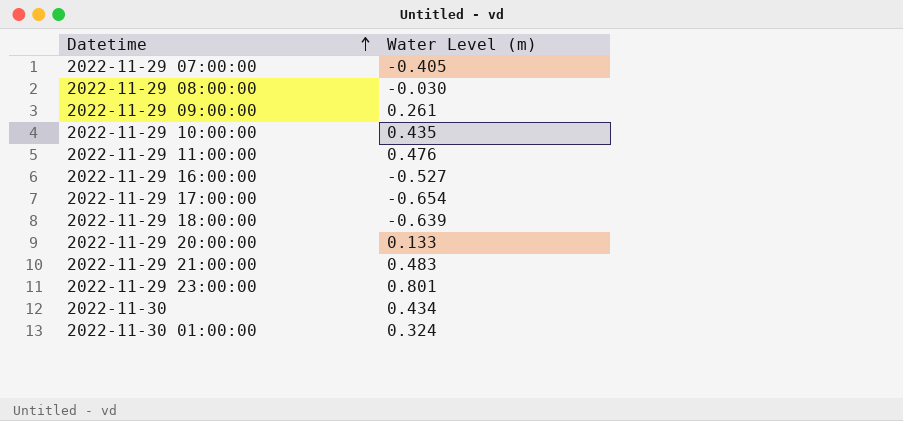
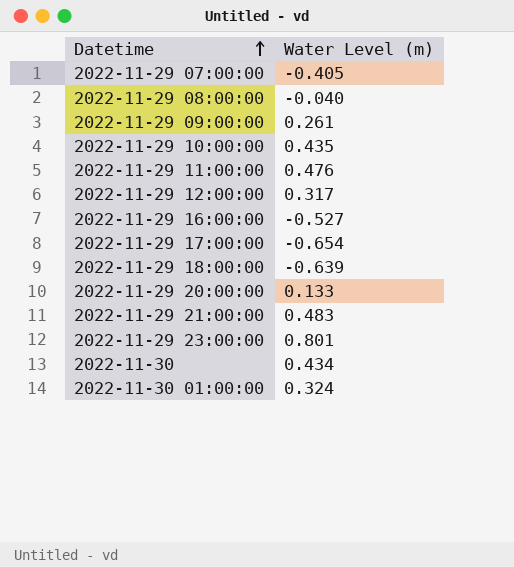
2022-11-29 08:00:00 | Water Level (m): -0.030 -> -0.040
row 2022-11-29 12:00:00: none -> 0.317

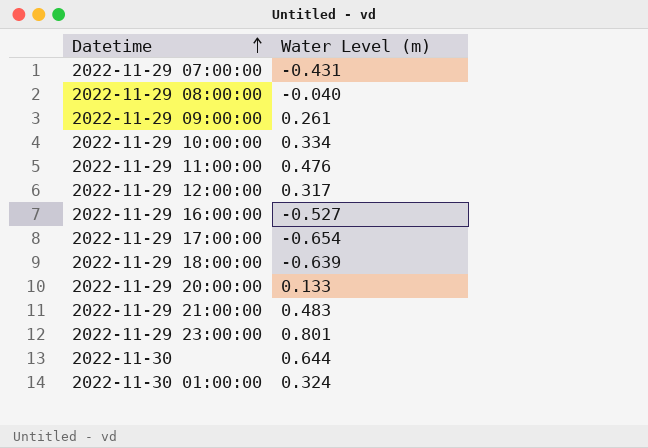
2022-11-29 07:00:00 | Water Level (m): -0.405 -> -0.431
2022-11-29 10:00:00 | Water Level (m): 0.435 -> 0.334
2022-11-30 | Water Level (m): 0.434 -> 0.644

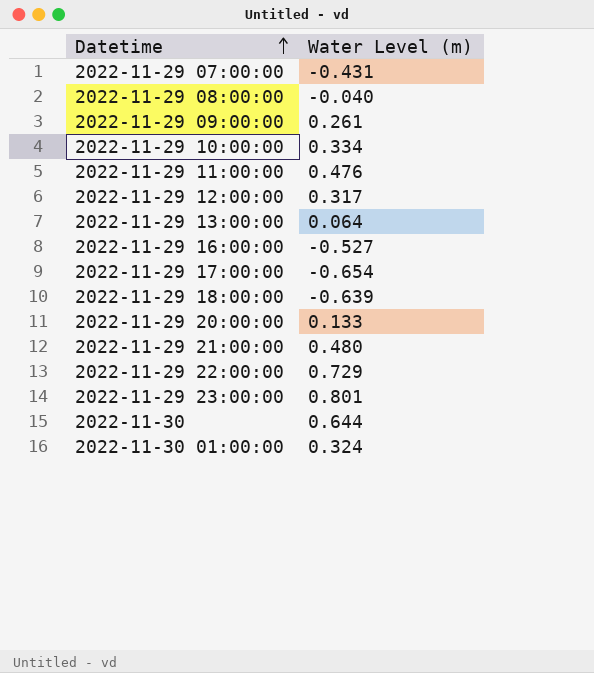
row 2022-11-29 13:00:00: none -> 0.064
2022-11-29 21:00:00 | Water Level (m): 0.483 -> 0.480
row 2022-11-29 22:00:00: none -> 0.729

